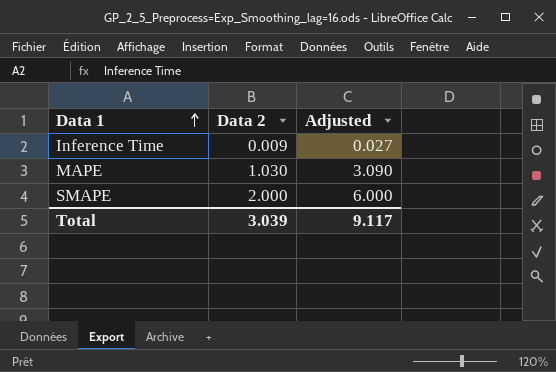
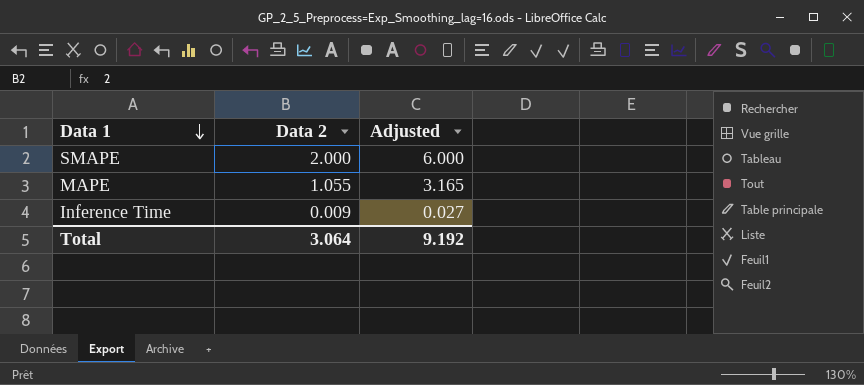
row order: Data 1 ascending -> Data 1 descending
MAPE | Data 2: 1.030 -> 1.055
MAPE | Adjusted: 3.090 -> 3.165
Total | Data 2: 3.039 -> 3.064
Total | Adjusted: 9.117 -> 9.192

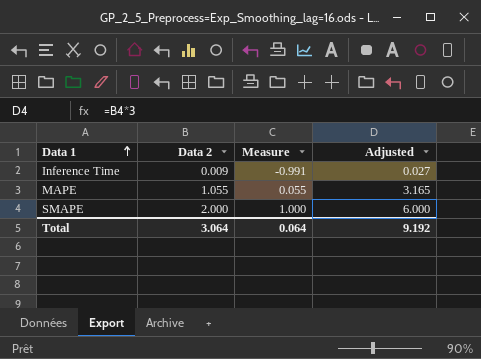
row order: Data 1 descending -> Data 1 ascending
column Measure | formula: none -> [Data 2] - 1

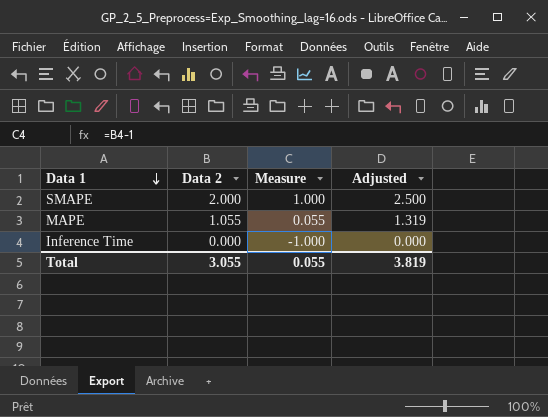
row order: Data 1 ascending -> Data 1 descending
column Adjusted | formula: [Data 2] * 3 -> [Data 2] * 1.25
Inference Time | Data 2: 0.009 -> 0.000
Inference Time | Measure: -0.991 -> -1.000
Total | Data 2: 3.064 -> 3.055
Total | Measure: 0.064 -> 0.055
Total | Adjusted: 9.192 -> 3.819

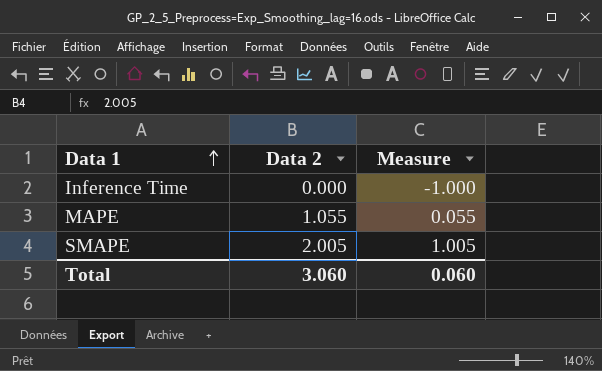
row order: Data 1 descending -> Data 1 ascending
column Adjusted | formula: [Data 2] * 1.25 -> none
SMAPE | Data 2: 2.000 -> 2.005
SMAPE | Measure: 1.000 -> 1.005
Total | Data 2: 3.055 -> 3.060
Total | Measure: 0.055 -> 0.060

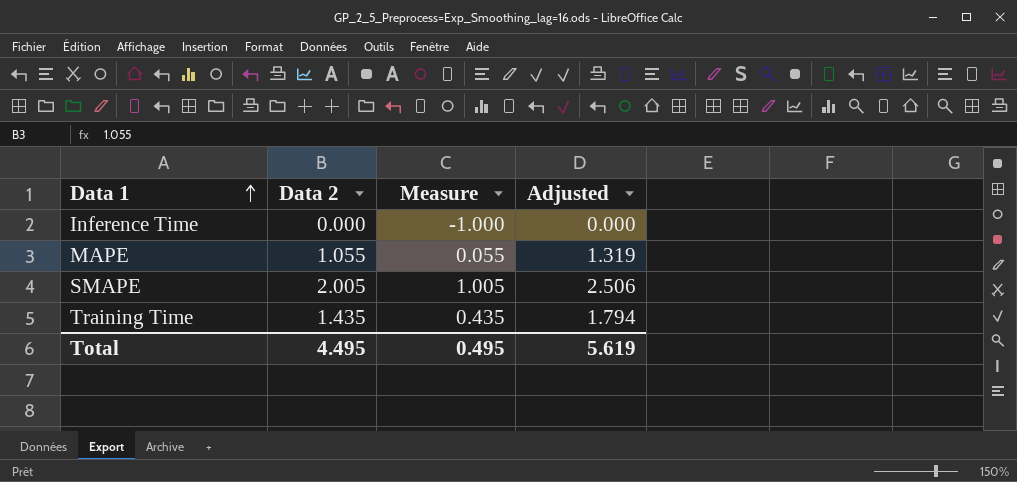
column Adjusted | formula: none -> [Data 2] * 1.25
row Training Time: none -> 1.435 | 0.435 | 1.794
Total | Data 2: 3.060 -> 4.495
Total | Measure: 0.060 -> 0.495

